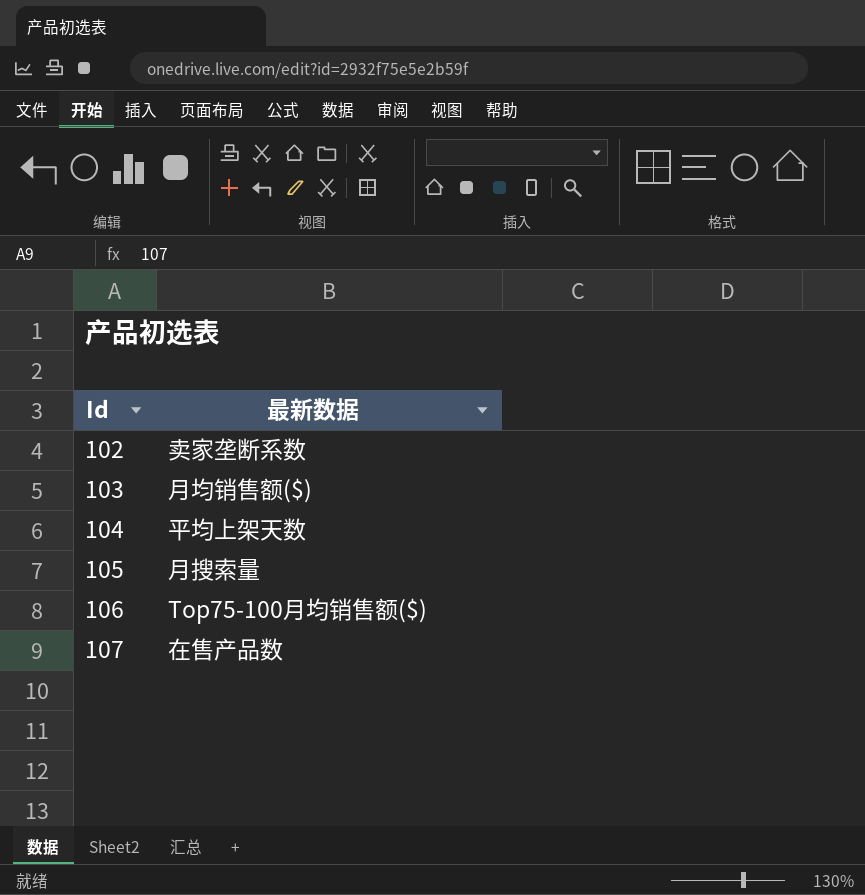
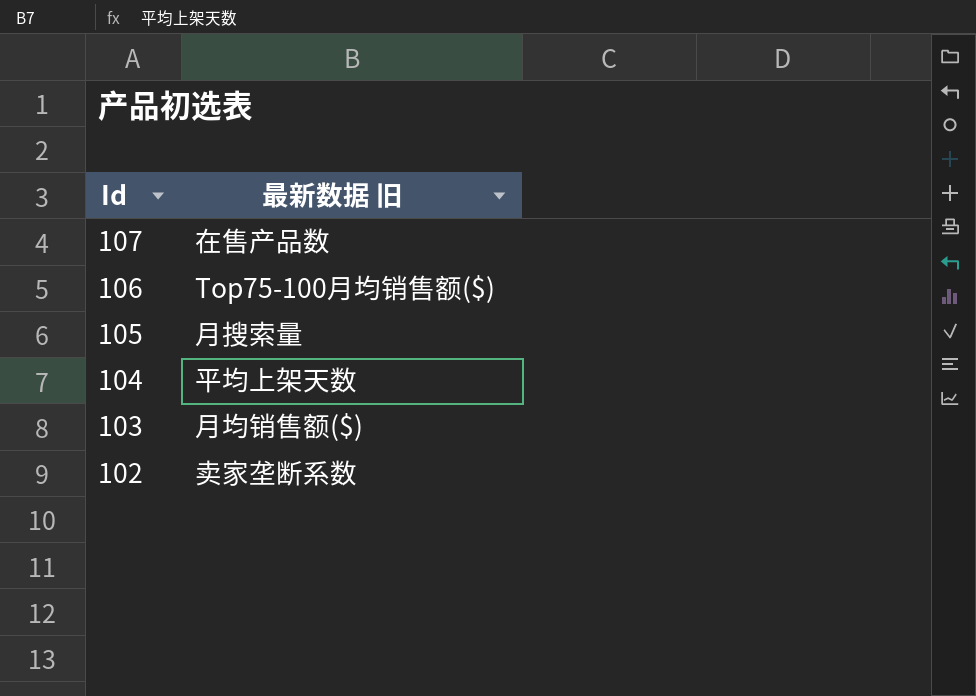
row order: Id ascending -> Id descending
column name: 最新数据 -> 最新数据 旧

